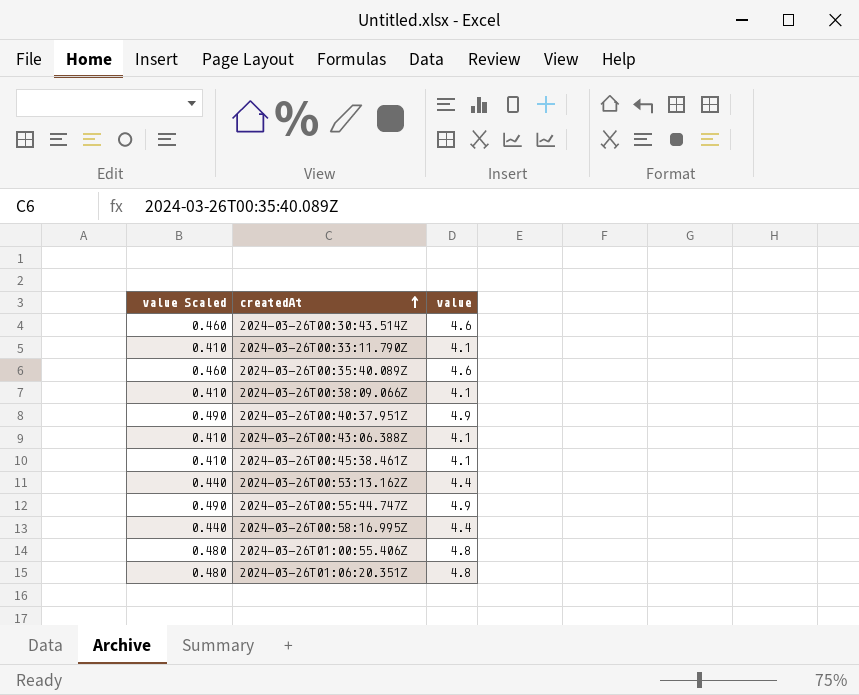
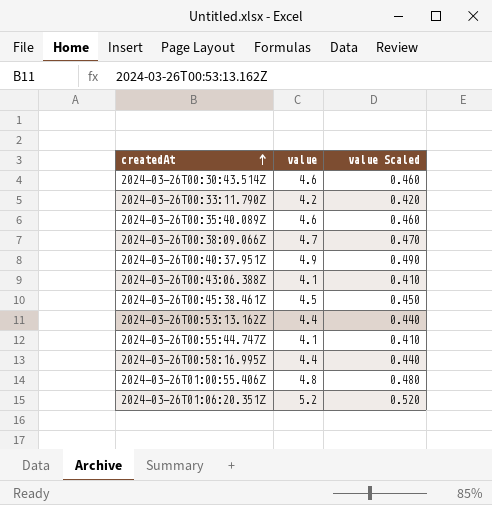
column value Scaled | position: 1 -> 3
2024-03-26T00:33:11.790Z | value: 4.1 -> 4.2
2024-03-26T00:33:11.790Z | value Scaled: 0.410 -> 0.420
2024-03-26T00:38:09.066Z | value: 4.1 -> 4.7
2024-03-26T00:38:09.066Z | value Scaled: 0.410 -> 0.470
2024-03-26T00:45:38.461Z | value: 4.1 -> 4.5
2024-03-26T00:45:38.461Z | value Scaled: 0.410 -> 0.450
2024-03-26T00:55:44.747Z | value: 4.9 -> 4.1
2024-03-26T00:55:44.747Z | value Scaled: 0.490 -> 0.410
2024-03-26T01:06:20.351Z | value: 4.8 -> 5.2
2024-03-26T01:06:20.351Z | value Scaled: 0.480 -> 0.520

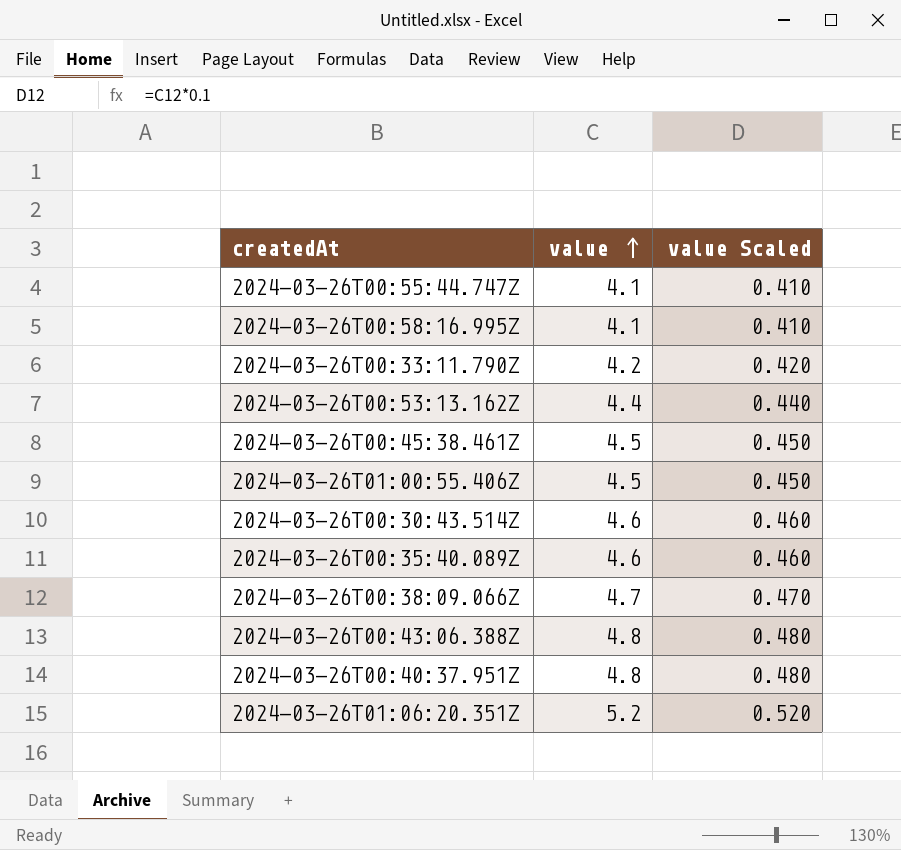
row order: createdAt ascending -> value ascending
2024-03-26T00:58:16.995Z | value: 4.4 -> 4.1
2024-03-26T00:58:16.995Z | value Scaled: 0.440 -> 0.410
2024-03-26T01:00:55.406Z | value: 4.8 -> 4.5
2024-03-26T01:00:55.406Z | value Scaled: 0.480 -> 0.450
2024-03-26T00:43:06.388Z | value: 4.1 -> 4.8
2024-03-26T00:43:06.388Z | value Scaled: 0.410 -> 0.480
2024-03-26T00:40:37.951Z | value: 4.9 -> 4.8
2024-03-26T00:40:37.951Z | value Scaled: 0.490 -> 0.480

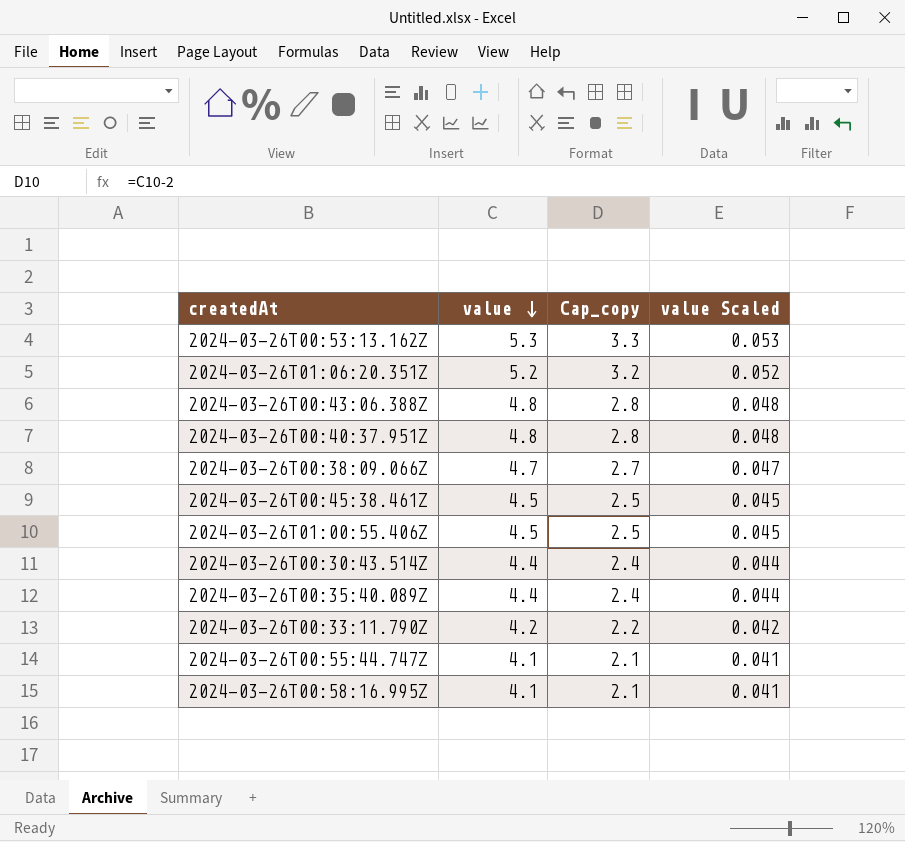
row order: value ascending -> value descending
column Cap_copy | formula: none -> [value] - 2
column value Scaled | formula: [value] * 0.1 -> [value] * 0.01
2024-03-26T00:53:13.162Z | value: 4.4 -> 5.3
2024-03-26T00:30:43.514Z | value: 4.6 -> 4.4
2024-03-26T00:35:40.089Z | value: 4.6 -> 4.4

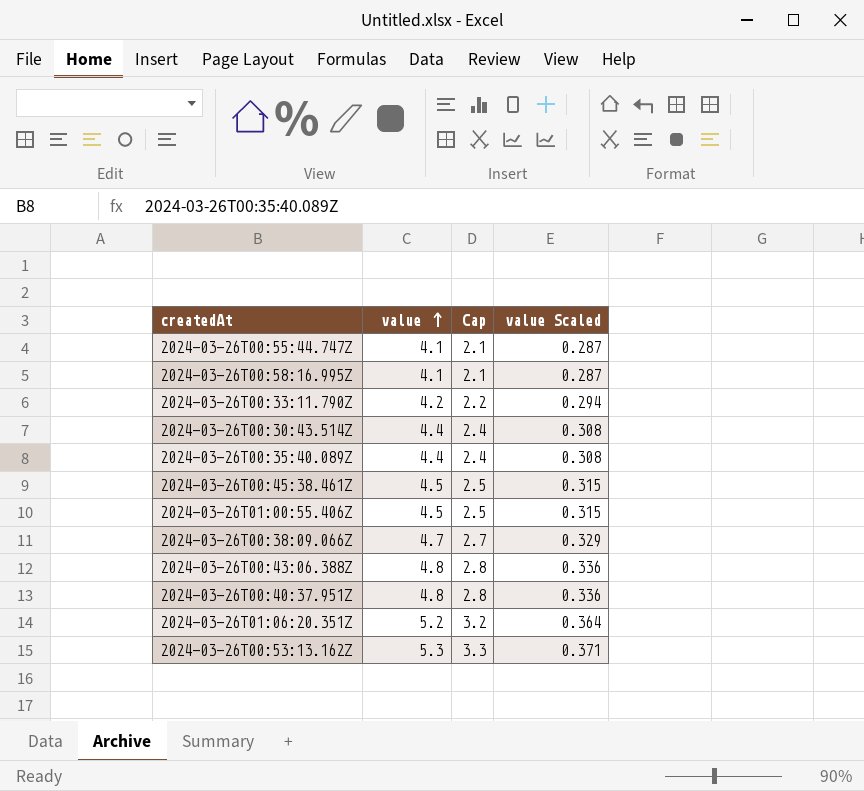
row order: value descending -> value ascending
column name: Cap_copy -> Cap
column value Scaled | formula: [value] * 0.01 -> [value] * 0.07

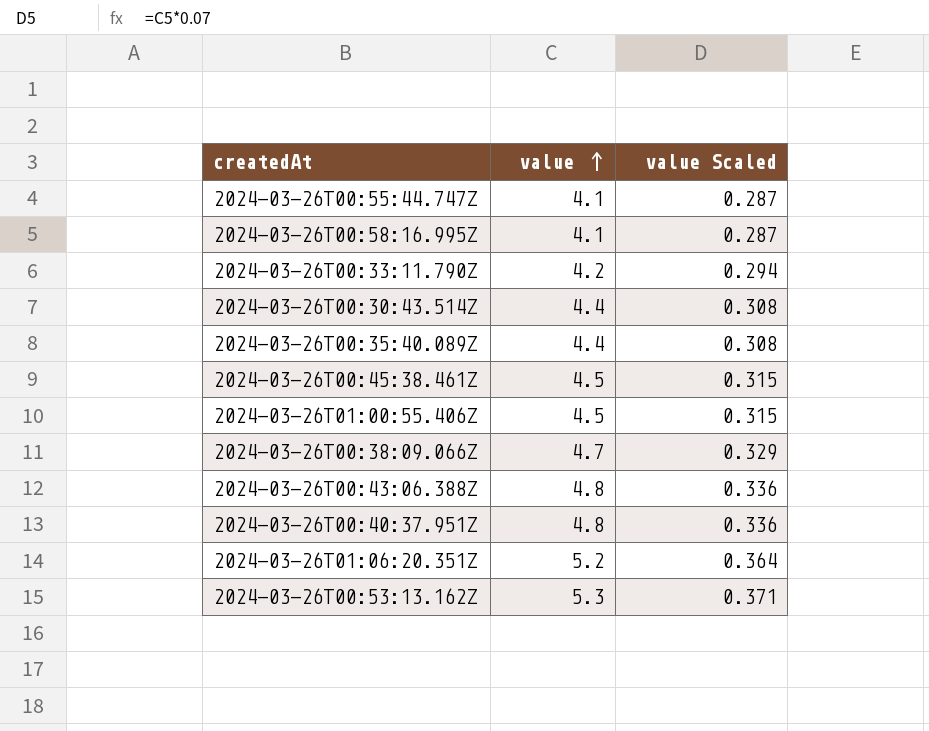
column Cap | formula: [value] - 2 -> none

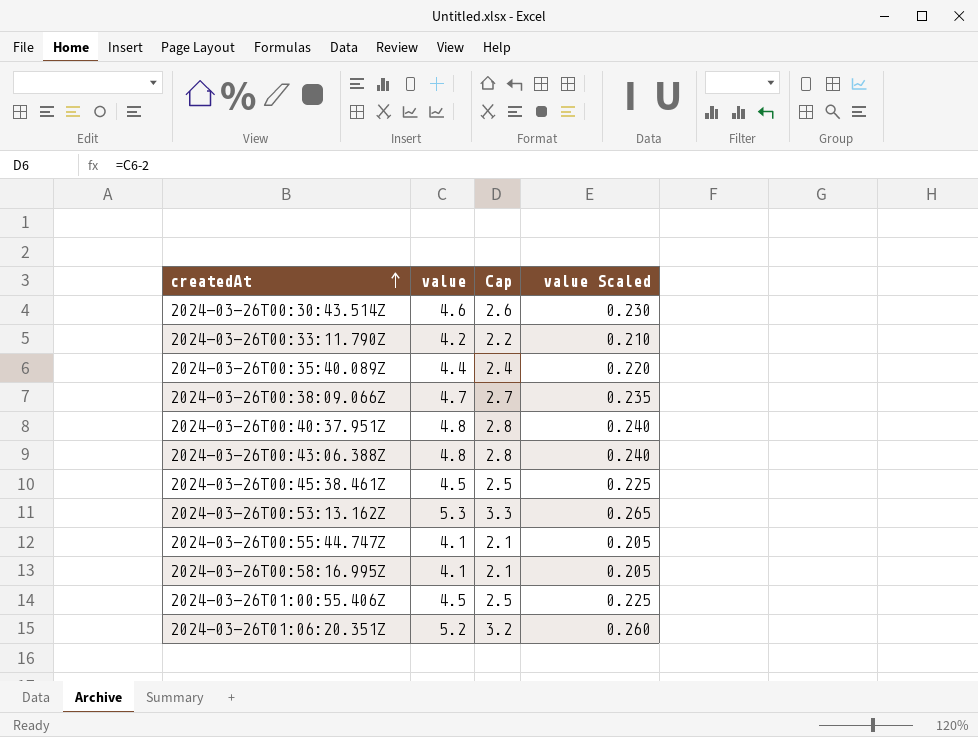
row order: value ascending -> createdAt ascending
column Cap | formula: none -> [value] - 2
column value Scaled | formula: [value] * 0.07 -> [value] * 0.05
2024-03-26T00:30:43.514Z | value: 4.4 -> 4.6

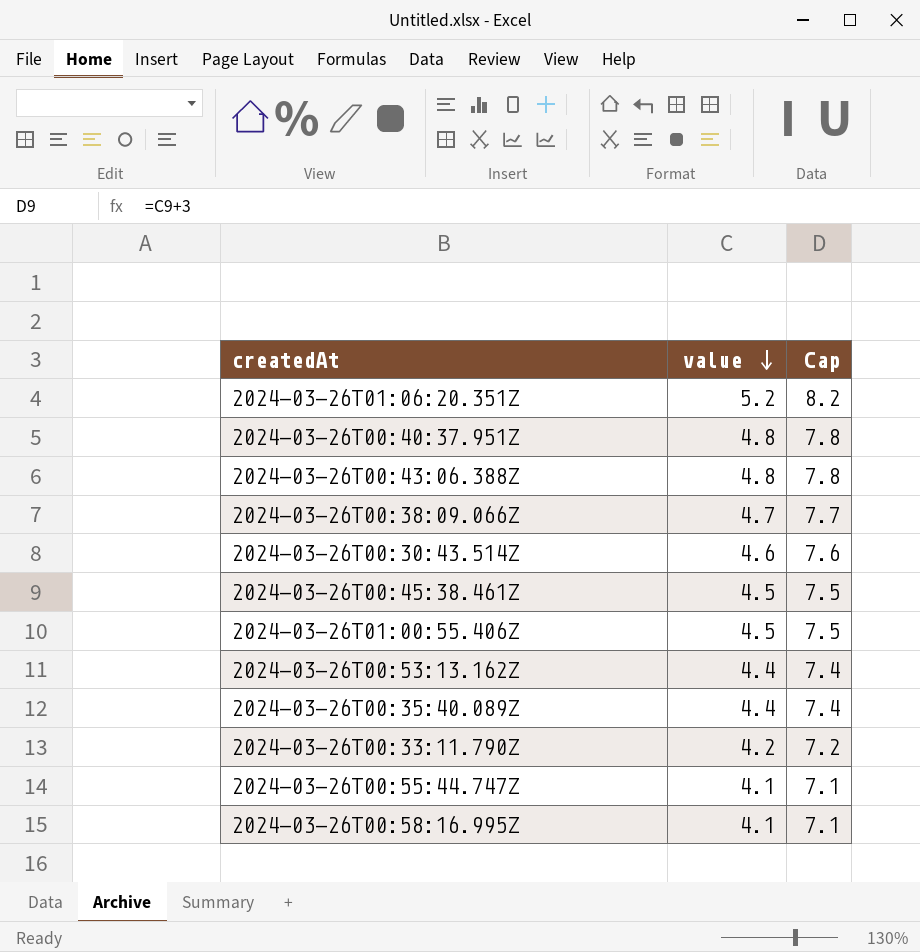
row order: createdAt ascending -> value descending
column value Scaled | formula: [value] * 0.05 -> none
column Cap | formula: [value] - 2 -> [value] + 3
2024-03-26T00:53:13.162Z | value: 5.3 -> 4.4

